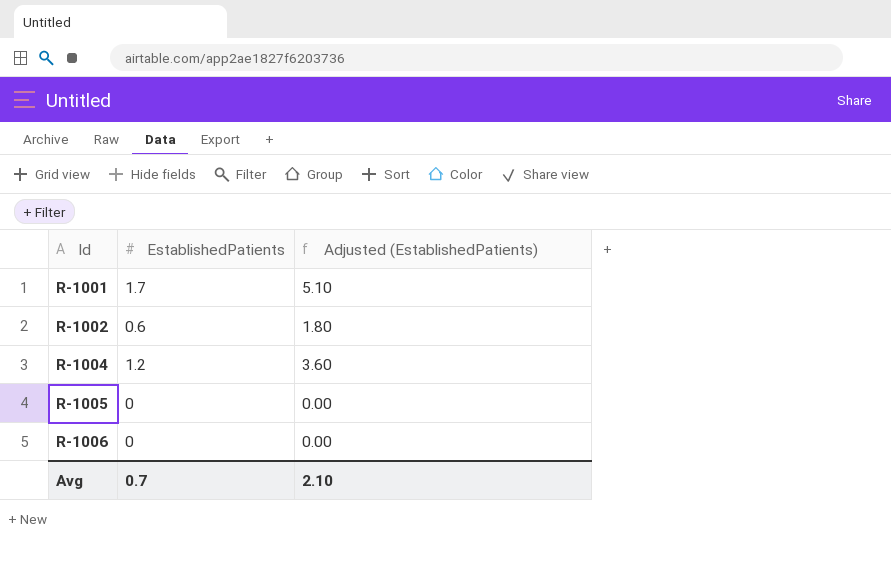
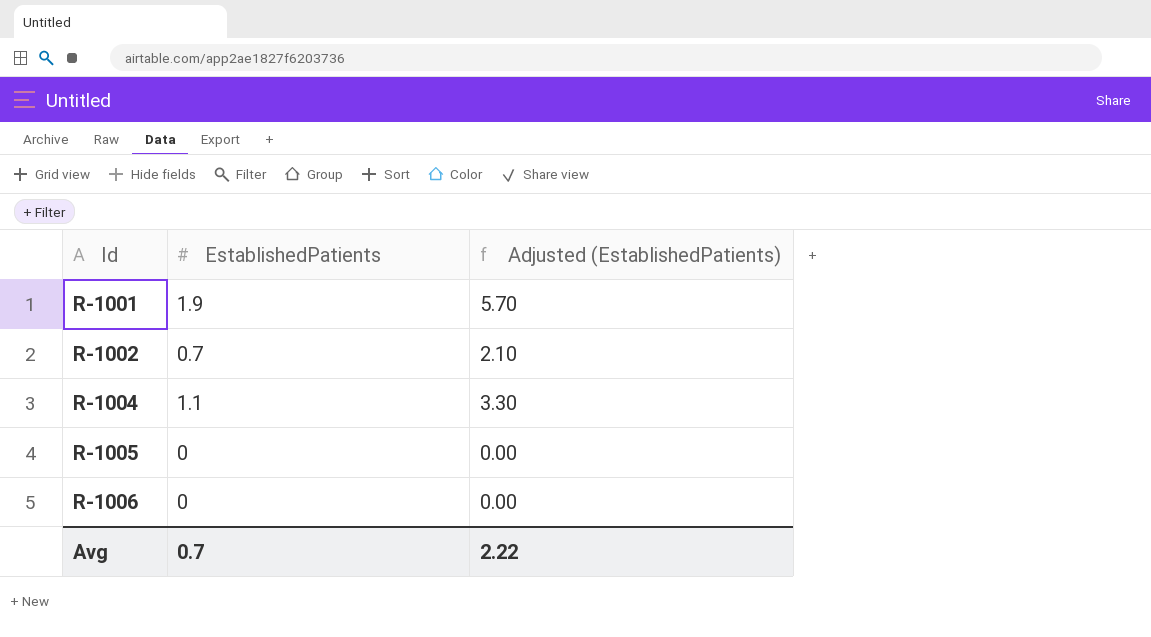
R-1001 | EstablishedPatients: 1.7 -> 1.9
R-1001 | Adjusted (EstablishedPatients): 5.10 -> 5.70
R-1002 | EstablishedPatients: 0.6 -> 0.7
R-1002 | Adjusted (EstablishedPatients): 1.80 -> 2.10
R-1004 | EstablishedPatients: 1.2 -> 1.1
R-1004 | Adjusted (EstablishedPatients): 3.60 -> 3.30
Avg | Adjusted (EstablishedPatients): 2.10 -> 2.22

